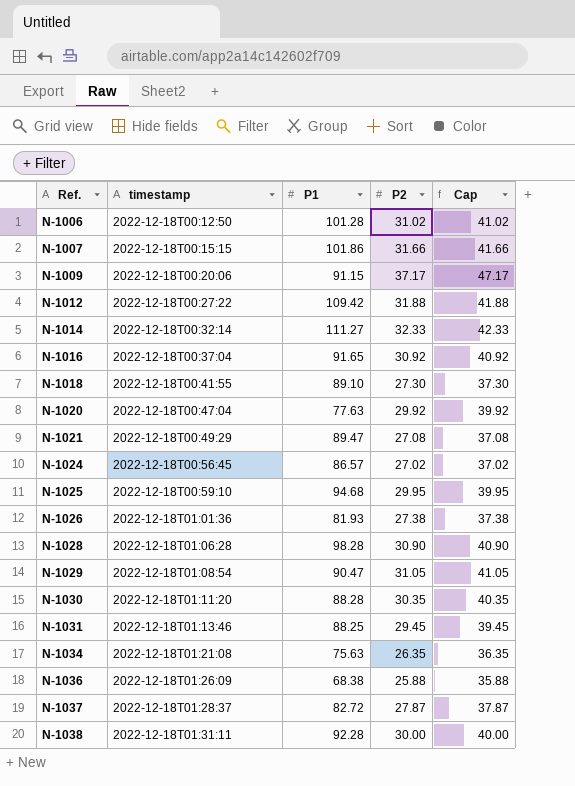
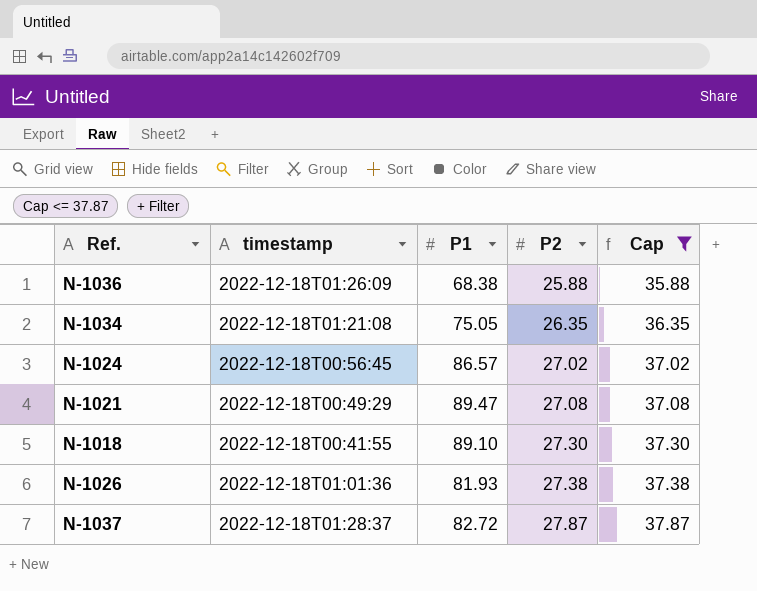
filter: none -> Cap <= 37.87
row order: Ref. ascending -> P2 ascending
N-1034 | P1: 75.63 -> 75.05

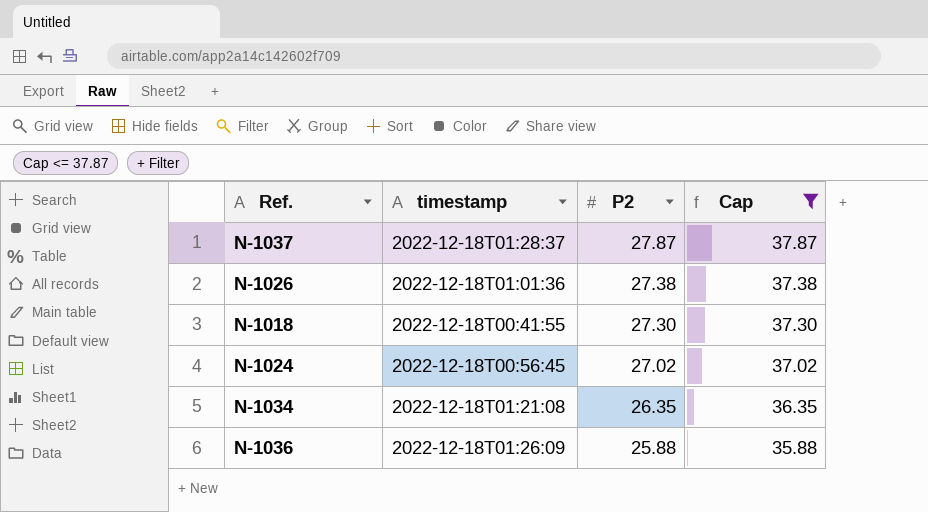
row order: P2 ascending -> P2 descending
column P1 | position: 3 -> none
row N-1021: 2022-12-18T00:49:29 | 89.47 | 27.08 | 37.08 -> none

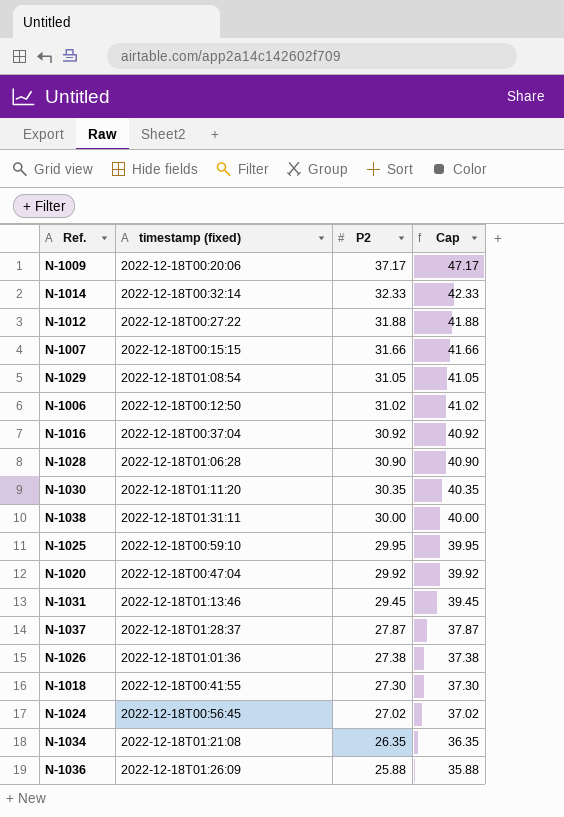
filter: Cap <= 37.87 -> none
column name: timestamp -> timestamp (fixed)

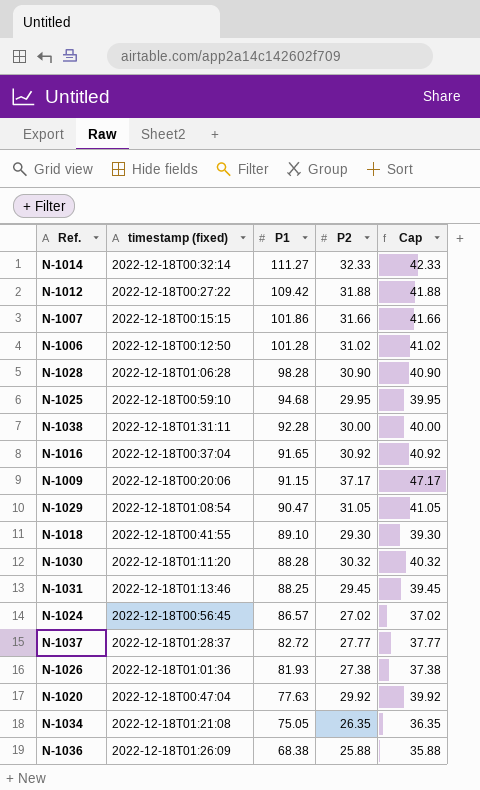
row order: P2 descending -> P1 descending
column P1 | position: none -> 3
N-1018 | P2: 27.30 -> 29.30
N-1018 | Cap: 37.30 -> 39.30
N-1030 | P2: 30.35 -> 30.32
N-1030 | Cap: 40.35 -> 40.32
N-1037 | P2: 27.87 -> 27.77
N-1037 | Cap: 37.87 -> 37.77

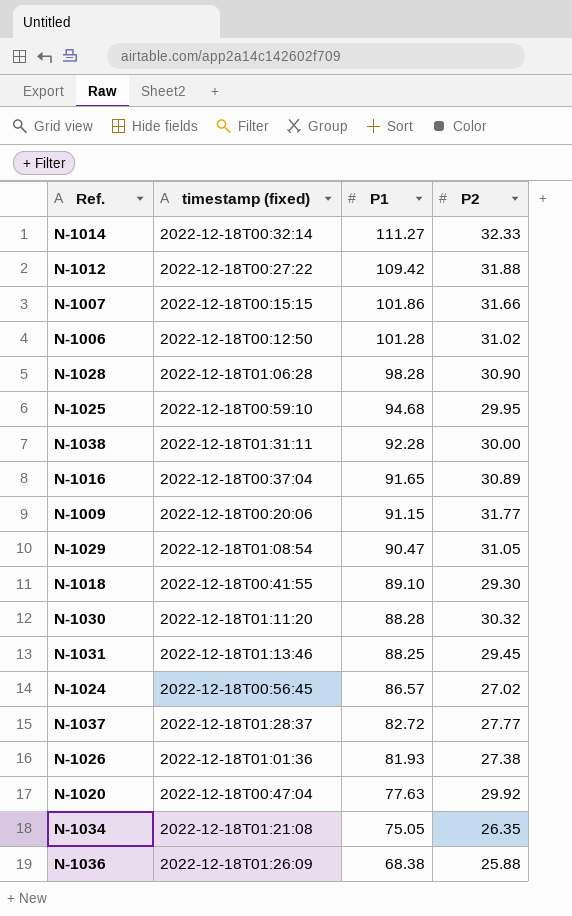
column Cap | formula: [P2] + 10 -> none
N-1016 | P2: 30.92 -> 30.89
N-1009 | P2: 37.17 -> 31.77

